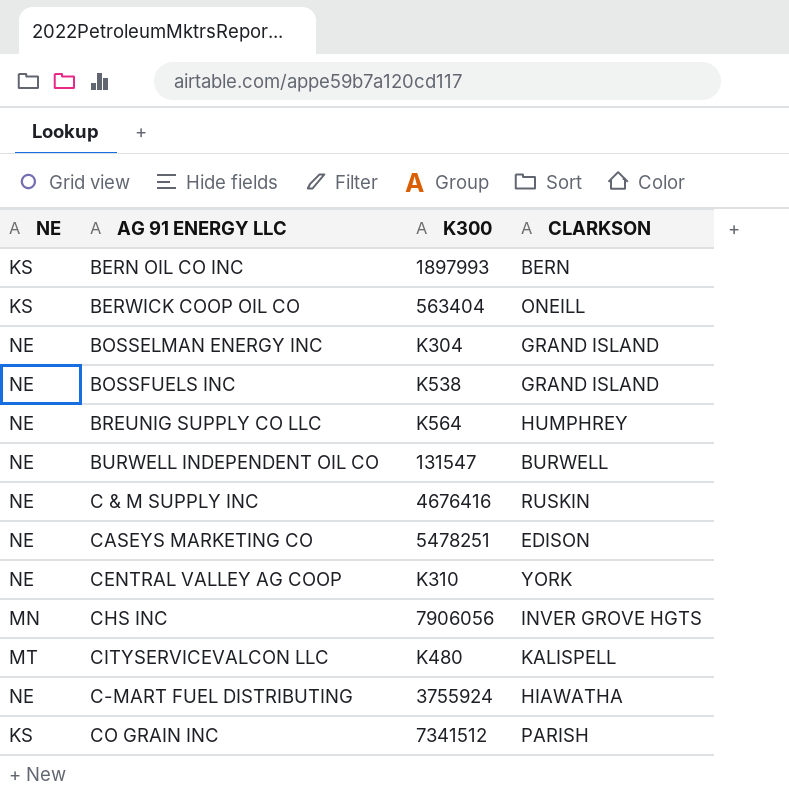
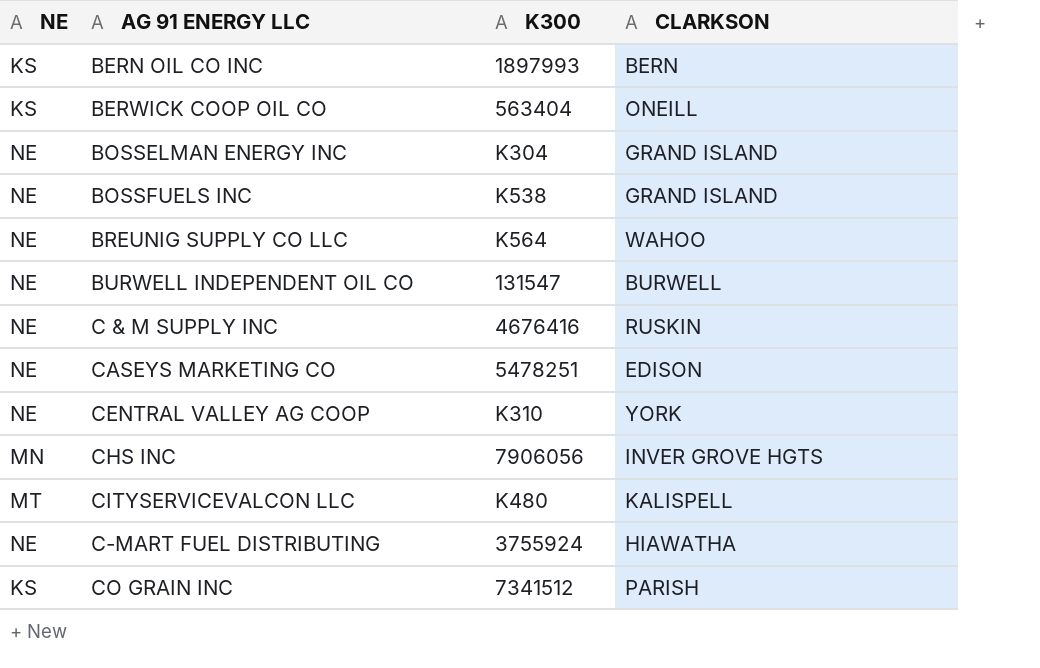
BREUNIG SUPPLY CO LLC | CLARKSON: HUMPHREY -> WAHOO

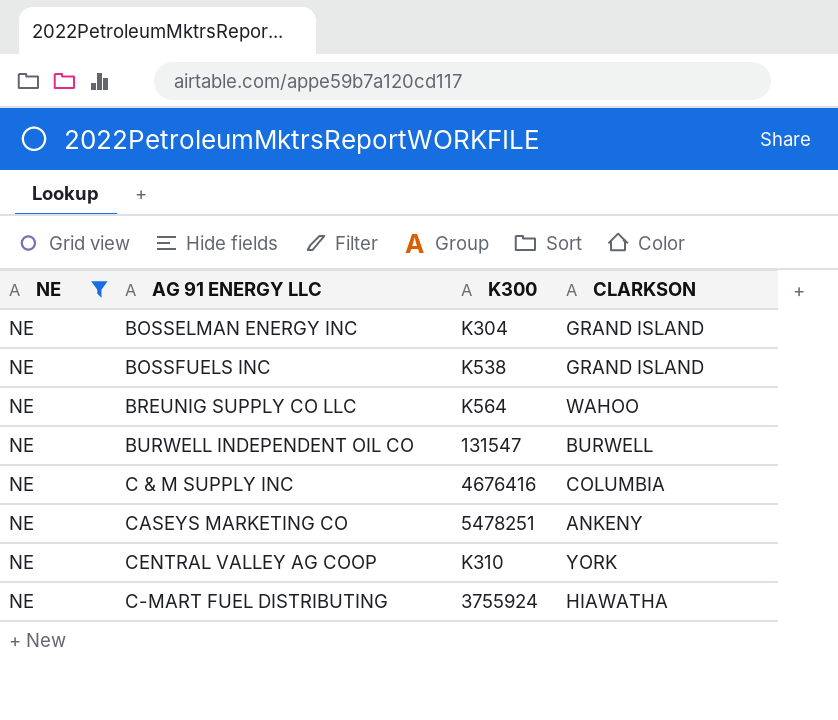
filter: none -> NE = NE
C & M SUPPLY INC | CLARKSON: RUSKIN -> COLUMBIA
CASEYS MARKETING CO | CLARKSON: EDISON -> ANKENY

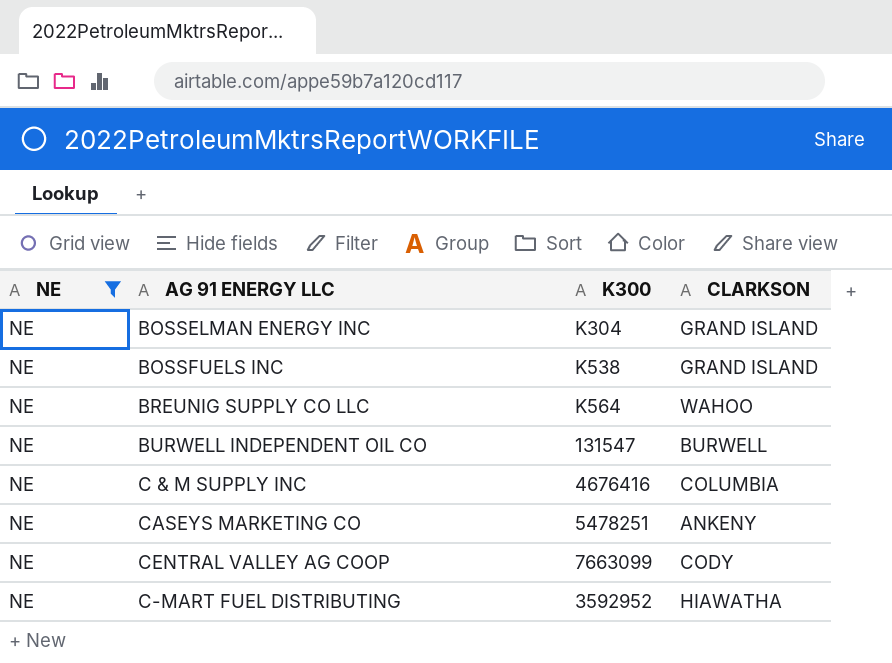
CENTRAL VALLEY AG COOP | K300: K310 -> 7663099
CENTRAL VALLEY AG COOP | CLARKSON: YORK -> CODY
C-MART FUEL DISTRIBUTING | K300: 3755924 -> 3592952

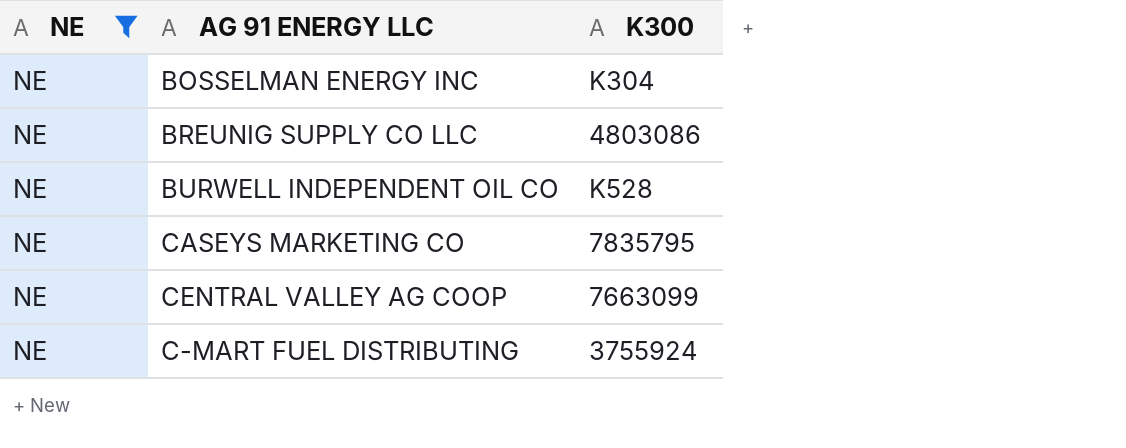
column CLARKSON | position: 4 -> none
row BOSSFUELS INC: NE | K538 | GRAND ISLAND -> none
row C & M SUPPLY INC: NE | 4676416 | COLUMBIA -> none
BREUNIG SUPPLY CO LLC | K300: K564 -> 4803086
BURWELL INDEPENDENT OIL CO | K300: 131547 -> K528
CASEYS MARKETING CO | K300: 5478251 -> 7835795
C-MART FUEL DISTRIBUTING | K300: 3592952 -> 3755924

